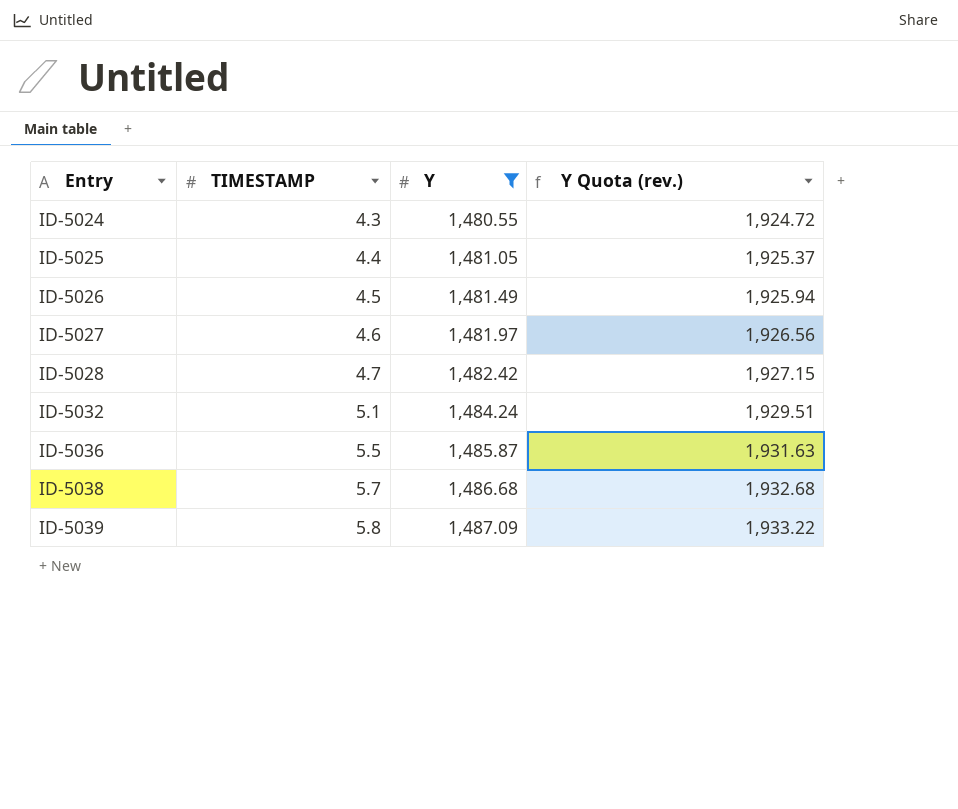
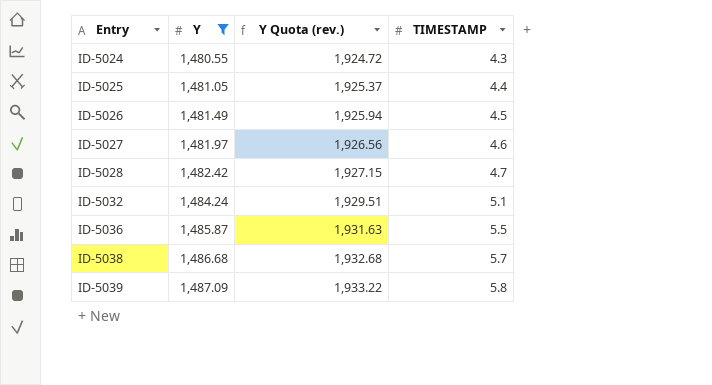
column TIMESTAMP | position: 2 -> 4

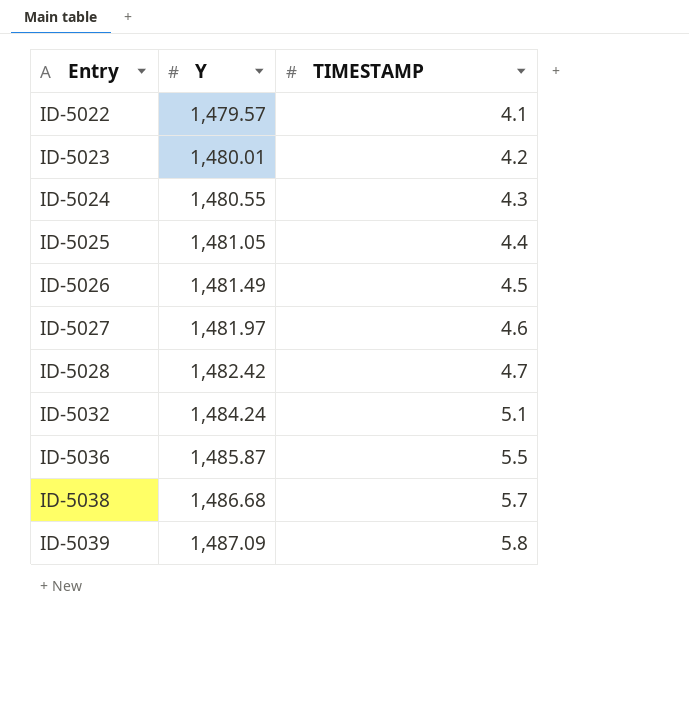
filter: Y >= 1,480.55 -> none
column Y Quota (rev.) | formula: [Y] * 1.3 -> none

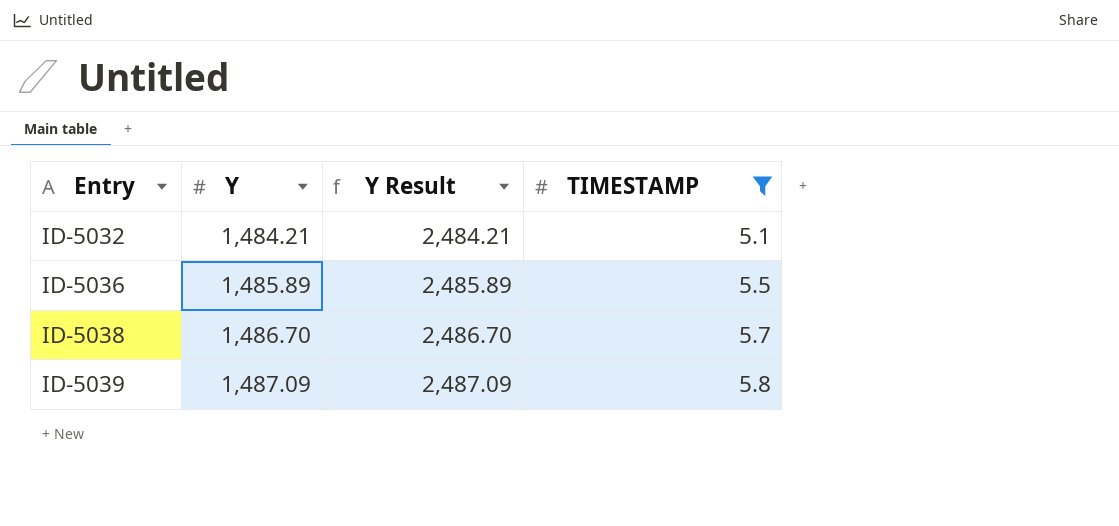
filter: none -> TIMESTAMP >= 5.1
column Y Result | formula: none -> [Y] + 1000
ID-5032 | Y: 1,484.24 -> 1,484.21
ID-5036 | Y: 1,485.87 -> 1,485.89
ID-5038 | Y: 1,486.68 -> 1,486.70

